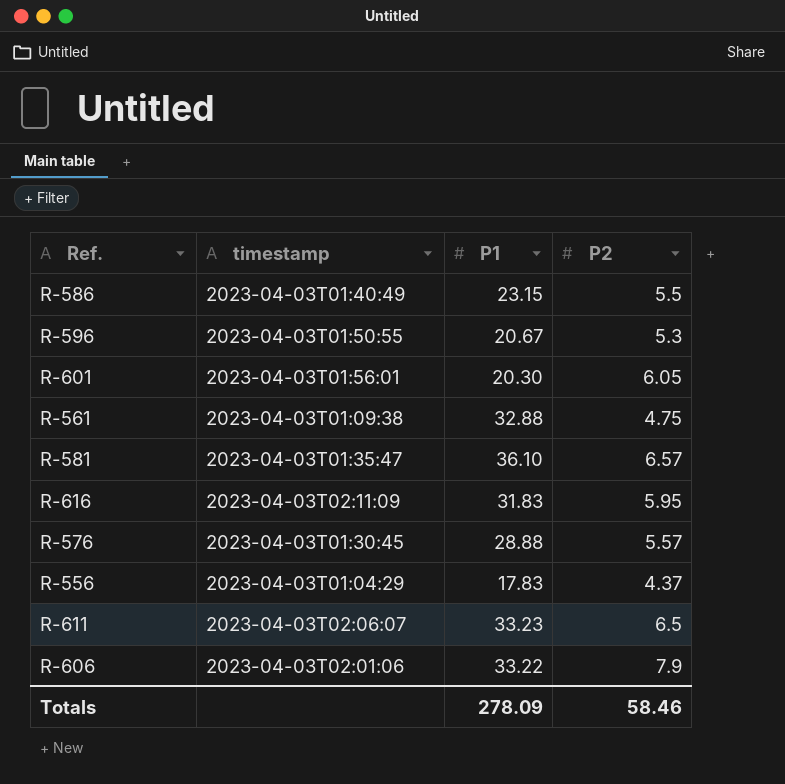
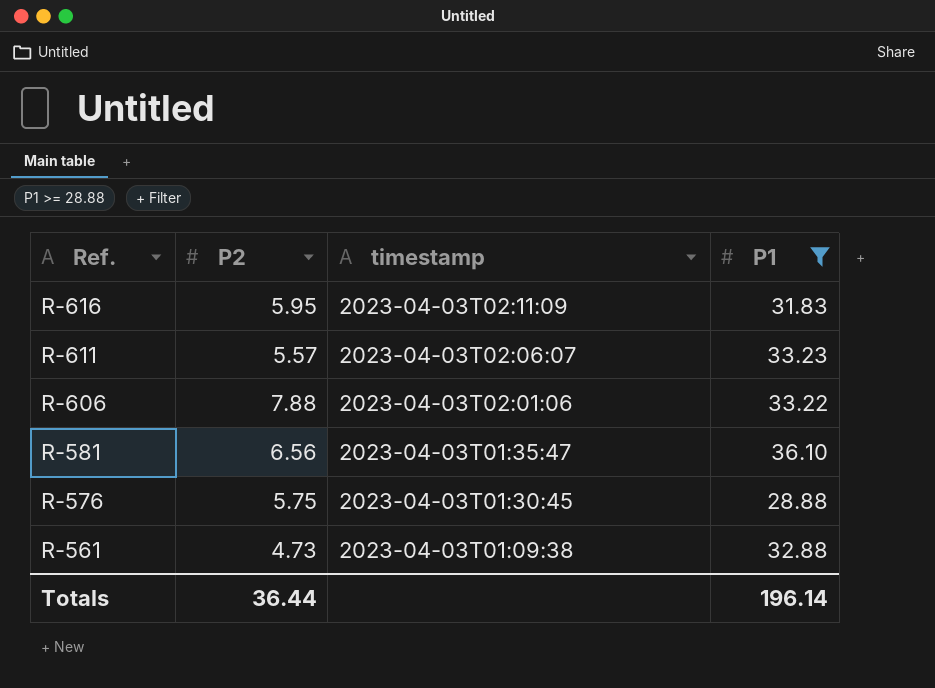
filter: none -> P1 >= 28.88
row order: none -> Ref. descending
column P2 | position: 4 -> 2
R-611 | P2: 6.5 -> 5.57
R-606 | P2: 7.9 -> 7.88
R-581 | P2: 6.57 -> 6.56
R-576 | P2: 5.57 -> 5.75
R-561 | P2: 4.75 -> 4.73
Totals | P2: 58.46 -> 36.44
Totals | P1: 278.09 -> 196.14

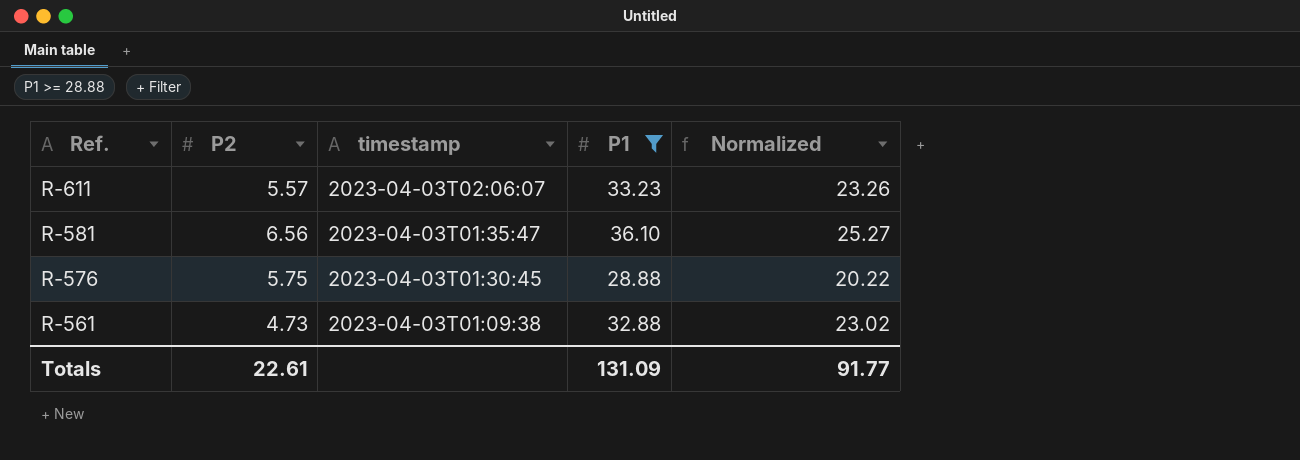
column Normalized | formula: none -> [P1] * 0.7
row R-616: 5.95 | 2023-04-03T02:11:09 | 31.83 -> none
row R-606: 7.88 | 2023-04-03T02:01:06 | 33.22 -> none
Totals | P2: 36.44 -> 22.61
Totals | P1: 196.14 -> 131.09

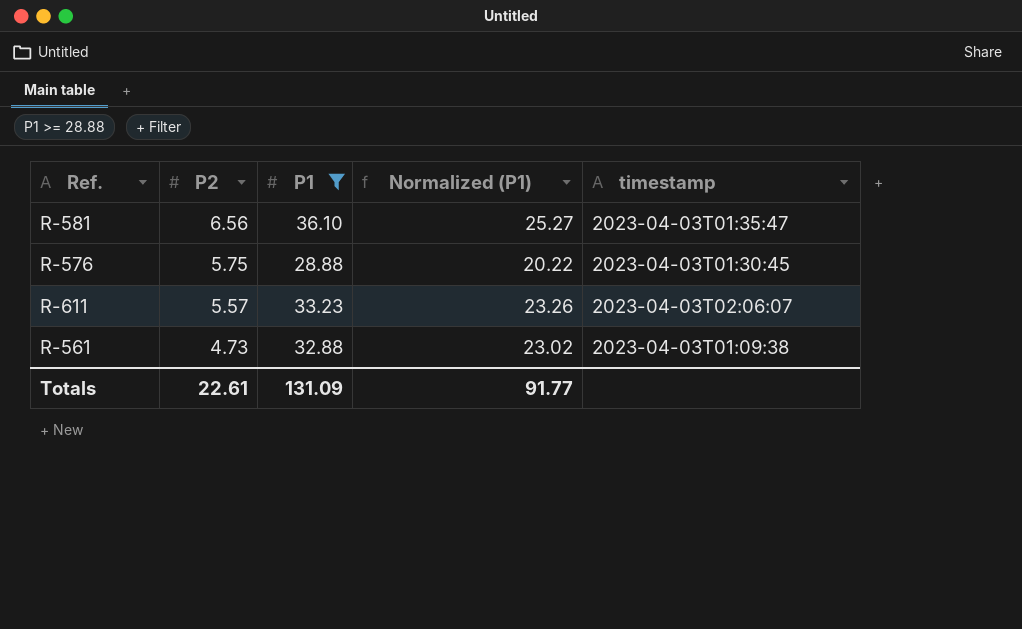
row order: Ref. descending -> P2 descending
column name: Normalized -> Normalized (P1)
column timestamp | position: 3 -> 5

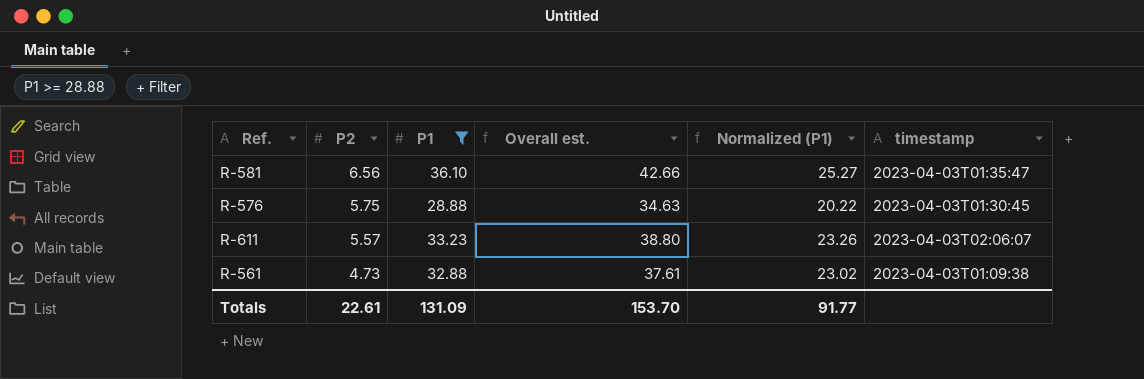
column Overall est. | formula: none -> [P2] + [P1]

